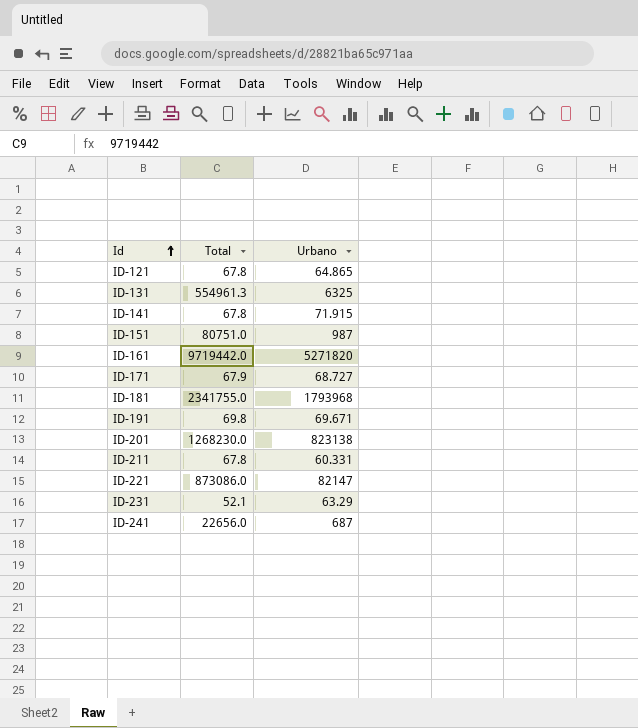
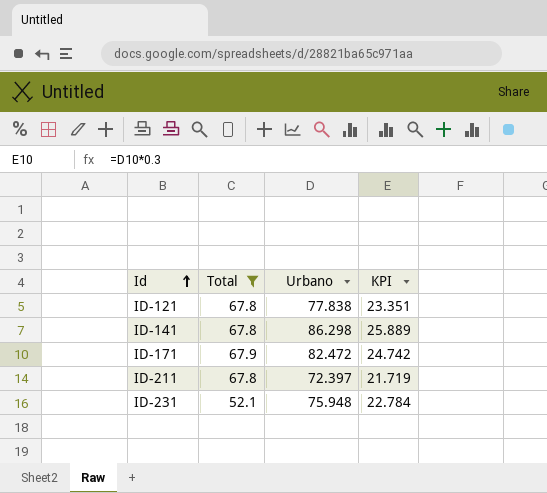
filter: none -> Total <= 67.9
column KPI | formula: none -> [Urbano] * 0.3
ID-121 | Urbano: 64.865 -> 77.838
ID-141 | Urbano: 71.915 -> 86.298
ID-171 | Urbano: 68.727 -> 82.472
ID-211 | Urbano: 60.331 -> 72.397
ID-231 | Urbano: 63.29 -> 75.948

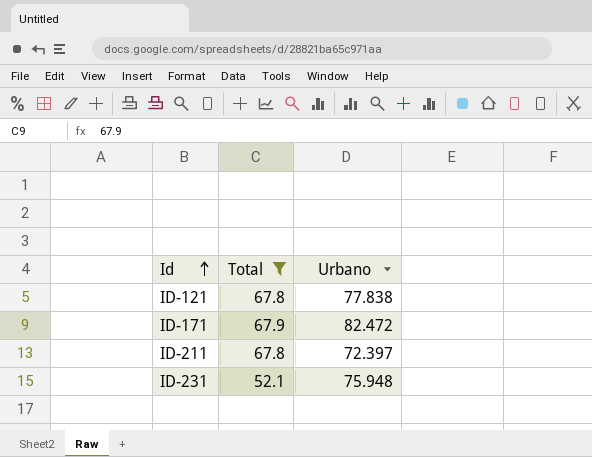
column KPI | formula: [Urbano] * 0.3 -> none
row ID-141: 67.8 | 86.298 | 25.889 -> none

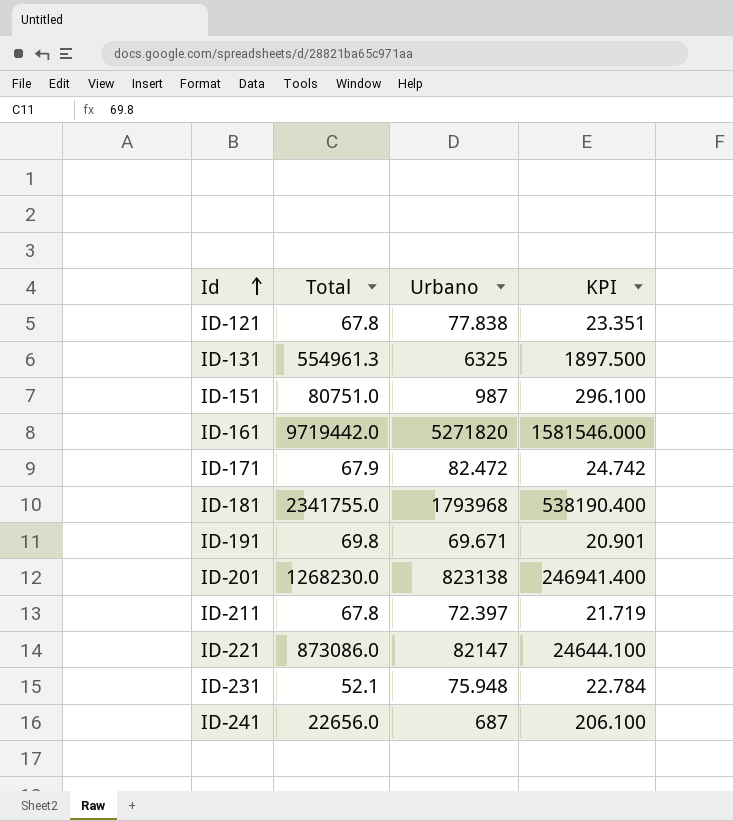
filter: Total <= 67.9 -> none
column KPI | formula: none -> [Urbano] * 0.3

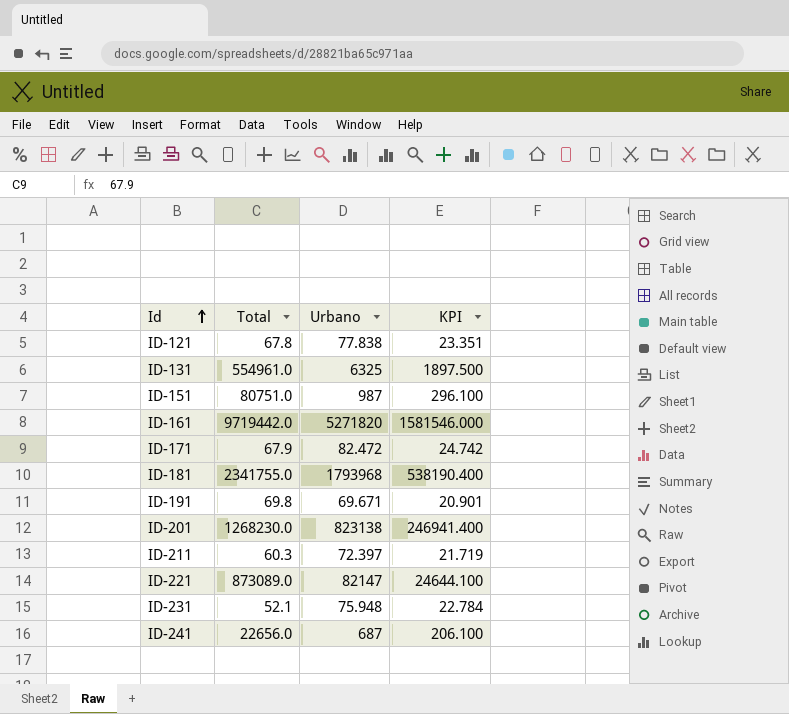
ID-131 | Total: 554961.3 -> 554961.0
ID-211 | Total: 67.8 -> 60.3
ID-221 | Total: 873086.0 -> 873089.0

